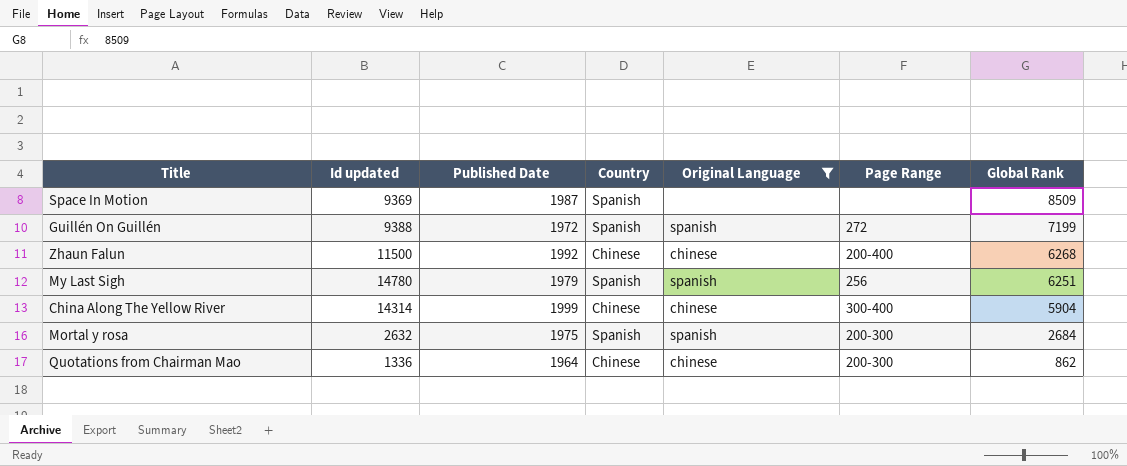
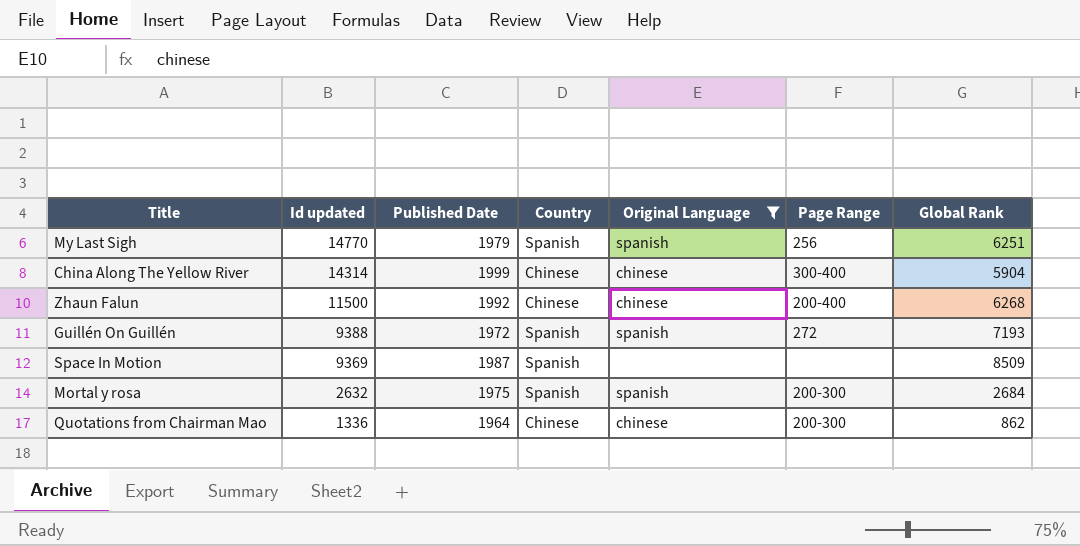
row order: Global Rank descending -> Id updated descending
My Last Sigh | Id updated: 14780 -> 14770
Guillén On Guillén | Global Rank: 7199 -> 7193

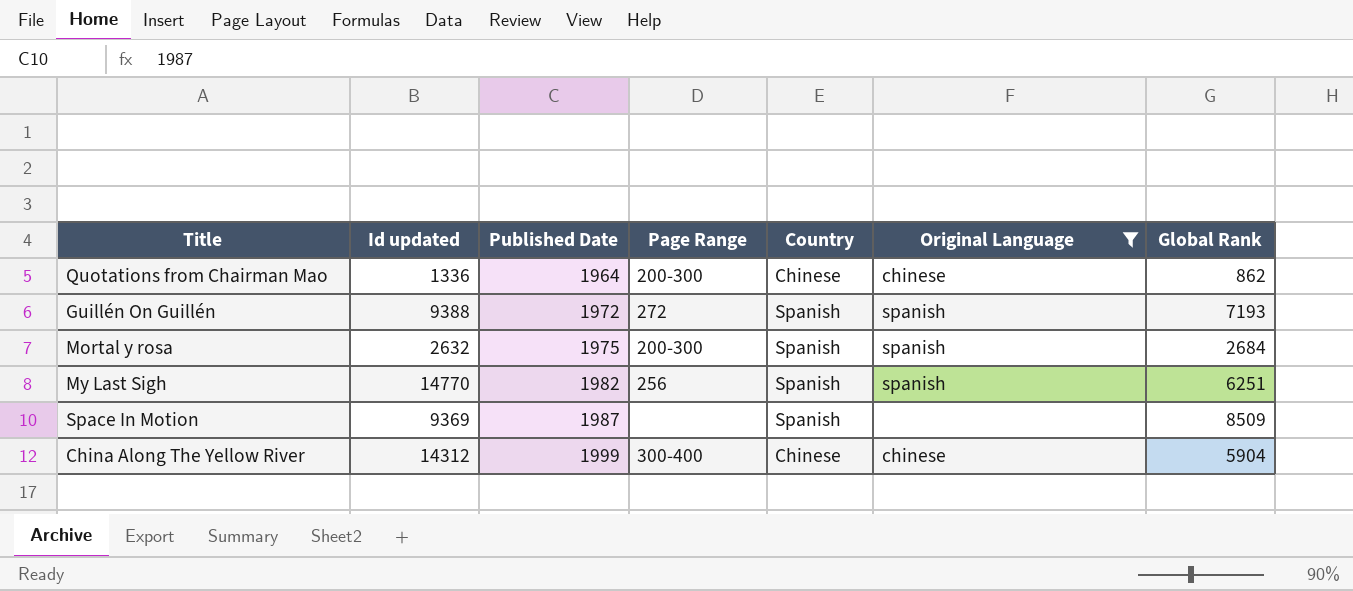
row order: Id updated descending -> Published Date ascending
column Page Range | position: 6 -> 4
row Zhaun Falun: 11500 | 1992 | Chinese | chinese | 200-400 | 6268 -> none
My Last Sigh | Published Date: 1979 -> 1982
China Along The Yellow River | Id updated: 14314 -> 14312

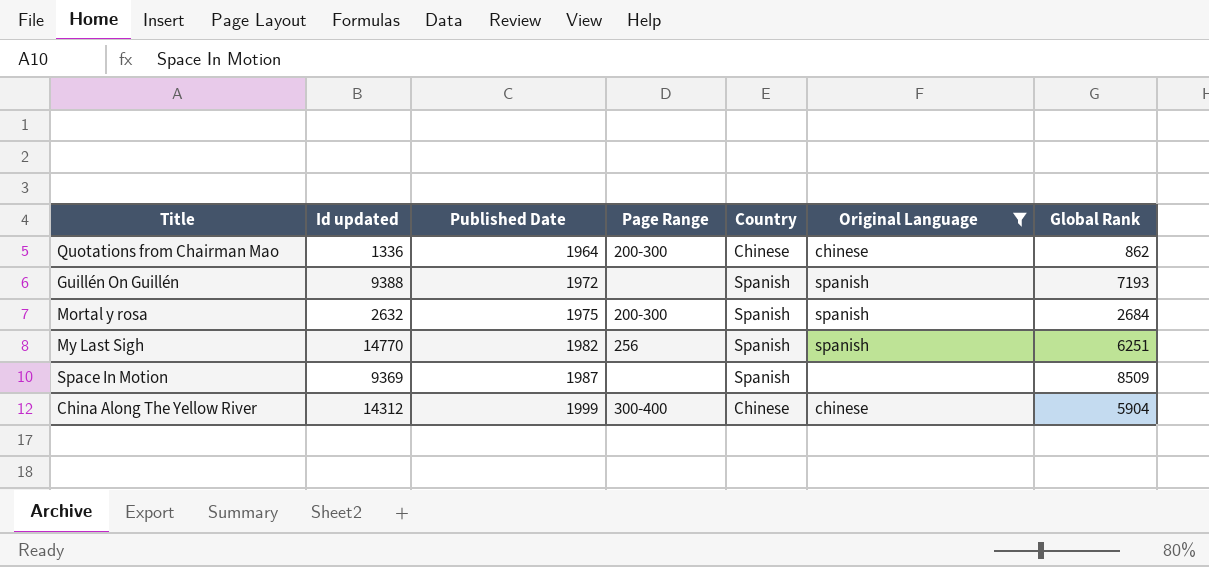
Guillén On Guillén | Page Range: 272 -> none

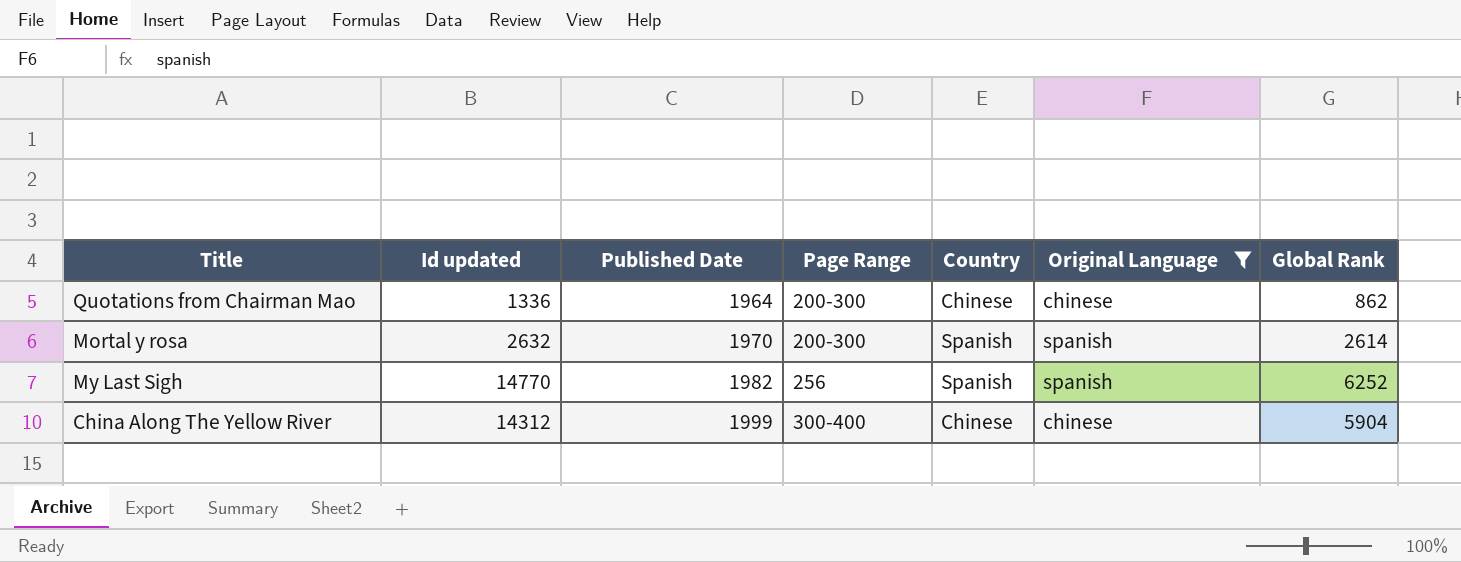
row Guillén On Guillén: 9388 | 1972 | none | Spanish | spanish | 7193 -> none
row Space In Motion: 9369 | 1987 | none | Spanish | none | 8509 -> none
Mortal y rosa | Published Date: 1975 -> 1970
Mortal y rosa | Global Rank: 2684 -> 2614
My Last Sigh | Global Rank: 6251 -> 6252

